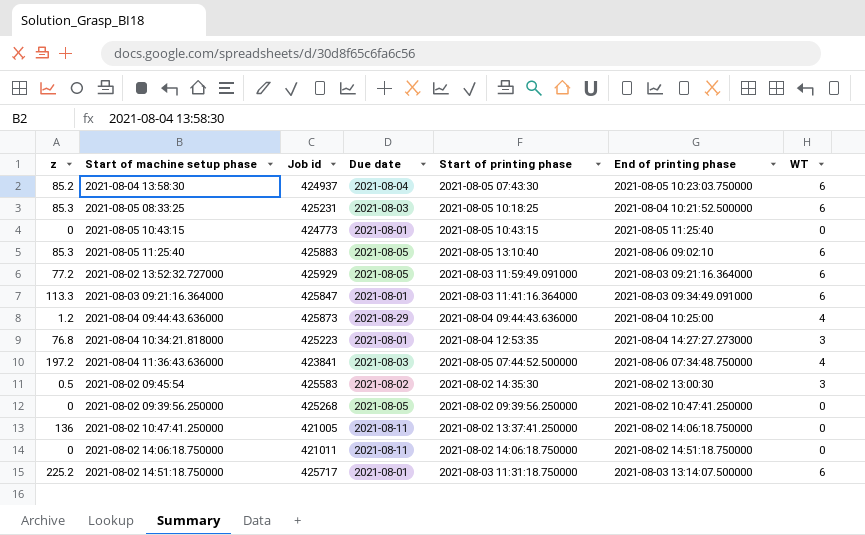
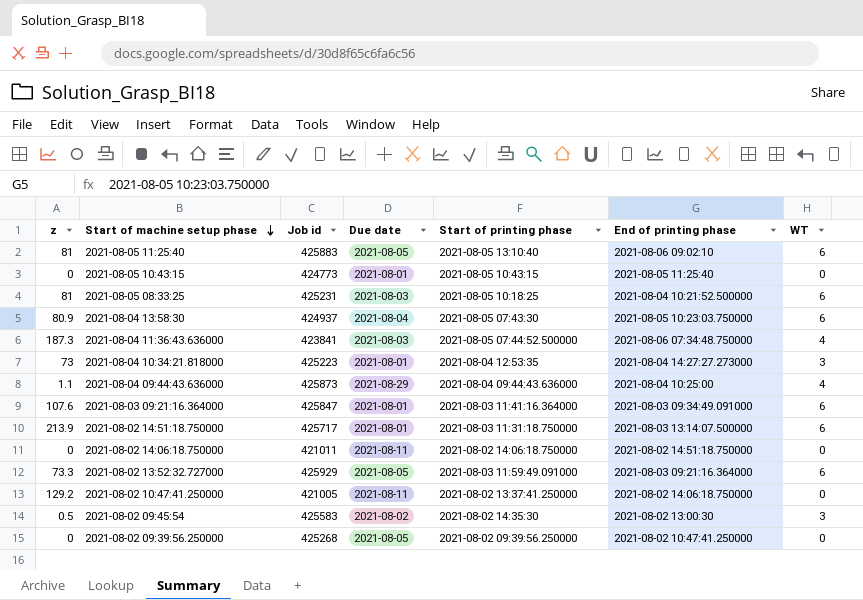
row order: none -> Start of machine setup phase descending
2021-08-05 11:25:40 | z: 85.3 -> 81
2021-08-05 08:33:25 | z: 85.3 -> 81
2021-08-04 13:58:30 | z: 85.2 -> 80.9
2021-08-04 11:36:43.636000 | z: 197.2 -> 187.3
2021-08-04 10:34:21.818000 | z: 76.8 -> 73
2021-08-04 09:44:43.636000 | z: 1.2 -> 1.1
2021-08-03 09:21:16.364000 | z: 113.3 -> 107.6
2021-08-02 14:51:18.750000 | z: 225.2 -> 213.9
2021-08-02 13:52:32.727000 | z: 77.2 -> 73.3
2021-08-02 10:47:41.250000 | z: 136 -> 129.2

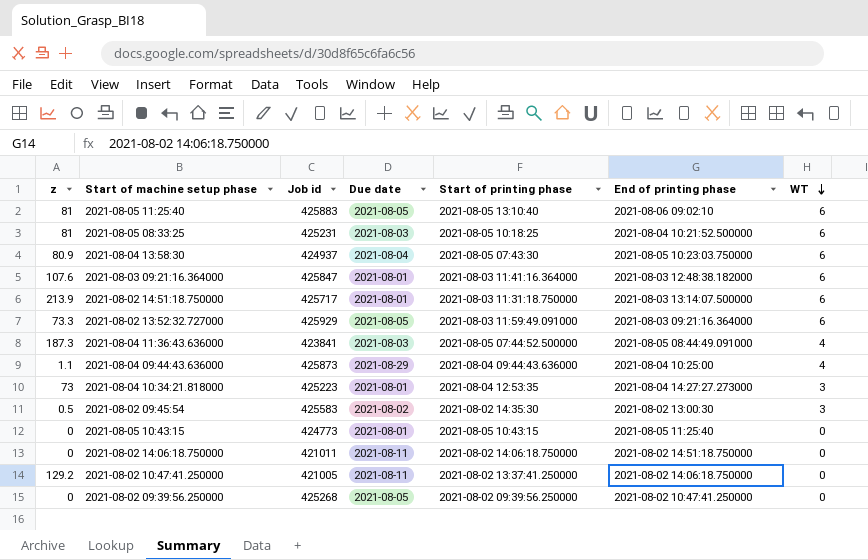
row order: Start of machine setup phase descending -> WT descending
2021-08-03 09:21:16.364000 | End of printing phase: 2021-08-03 09:34:49.091000 -> 2021-08-03 12:48:38.182000
2021-08-04 11:36:43.636000 | End of printing phase: 2021-08-06 07:34:48.750000 -> 2021-08-05 08:44:49.091000

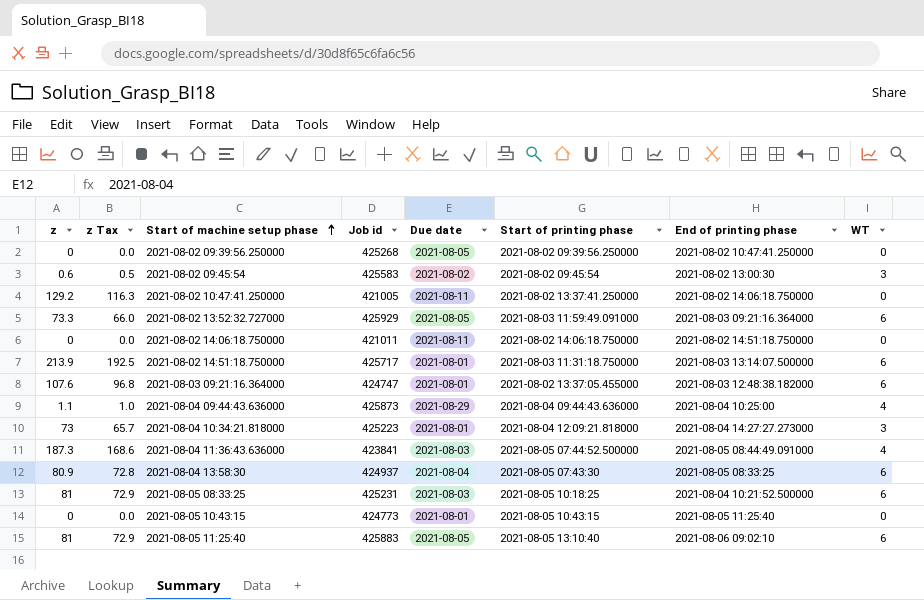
row order: WT descending -> Start of machine setup phase ascending
column z Tax | formula: none -> [z] * 0.9
2021-08-02 09:45:54 | z: 0.5 -> 0.6
2021-08-02 09:45:54 | Start of printing phase: 2021-08-02 14:35:30 -> 2021-08-02 09:45:54
2021-08-03 09:21:16.364000 | Job id: 425847 -> 424747
2021-08-03 09:21:16.364000 | Start of printing phase: 2021-08-03 11:41:16.364000 -> 2021-08-02 13:37:05.455000
2021-08-04 10:34:21.818000 | Start of printing phase: 2021-08-04 12:53:35 -> 2021-08-04 12:09:21.818000
2021-08-04 13:58:30 | End of printing phase: 2021-08-05 10:23:03.750000 -> 2021-08-05 08:33:25

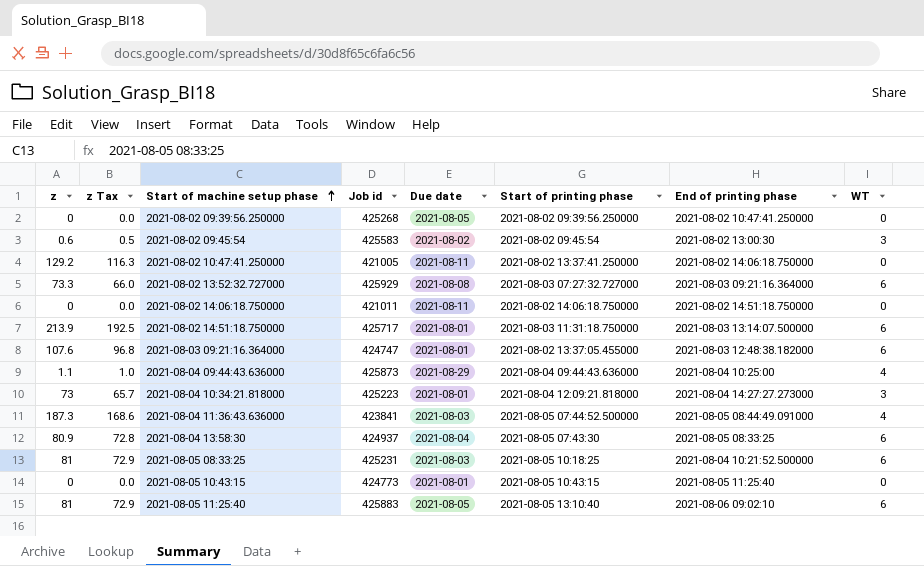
2021-08-02 13:52:32.727000 | Due date: 2021-08-05 -> 2021-08-08
2021-08-02 13:52:32.727000 | Start of printing phase: 2021-08-03 11:59:49.091000 -> 2021-08-03 07:27:32.727000

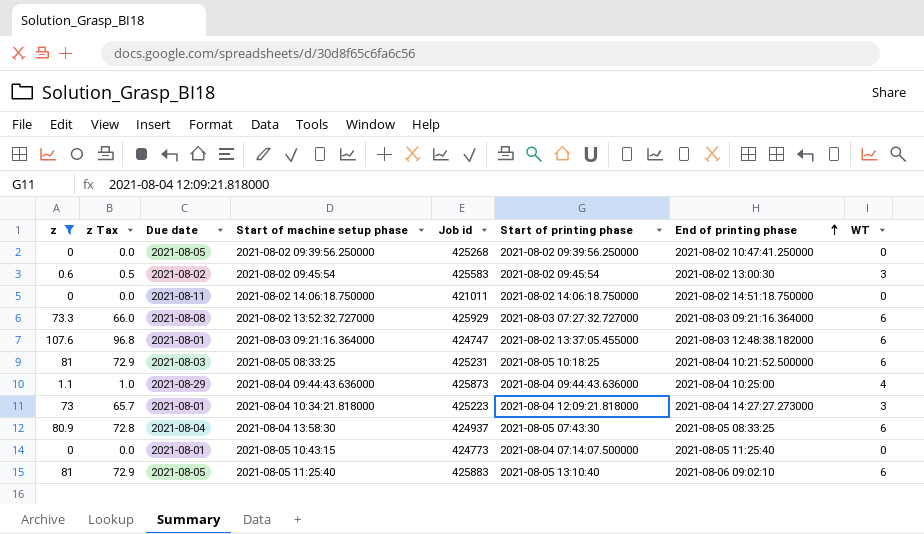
filter: none -> z <= 107.6
row order: Start of machine setup phase ascending -> End of printing phase ascending
column Due date | position: 5 -> 3
2021-08-05 10:43:15 | Start of printing phase: 2021-08-05 10:43:15 -> 2021-08-04 07:14:07.500000

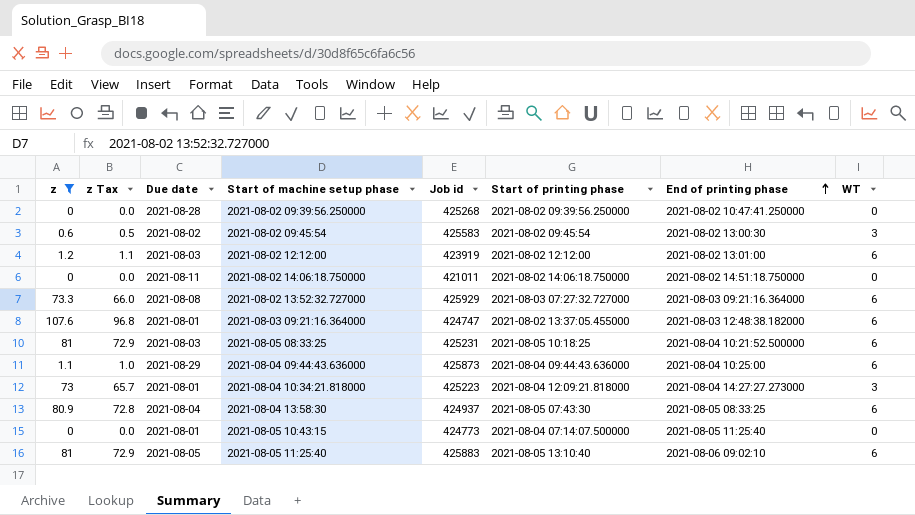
2021-08-02 09:39:56.250000 | Due date: 2021-08-05 -> 2021-08-28
row 2021-08-02 12:12:00: none -> 1.2 | 1.1 | 2021-08-03 | 423919 | 2021-08-02 12:12:00 | 2021-08-02 13:01:00 | 6
2021-08-04 09:44:43.636000 | WT: 4 -> 6

